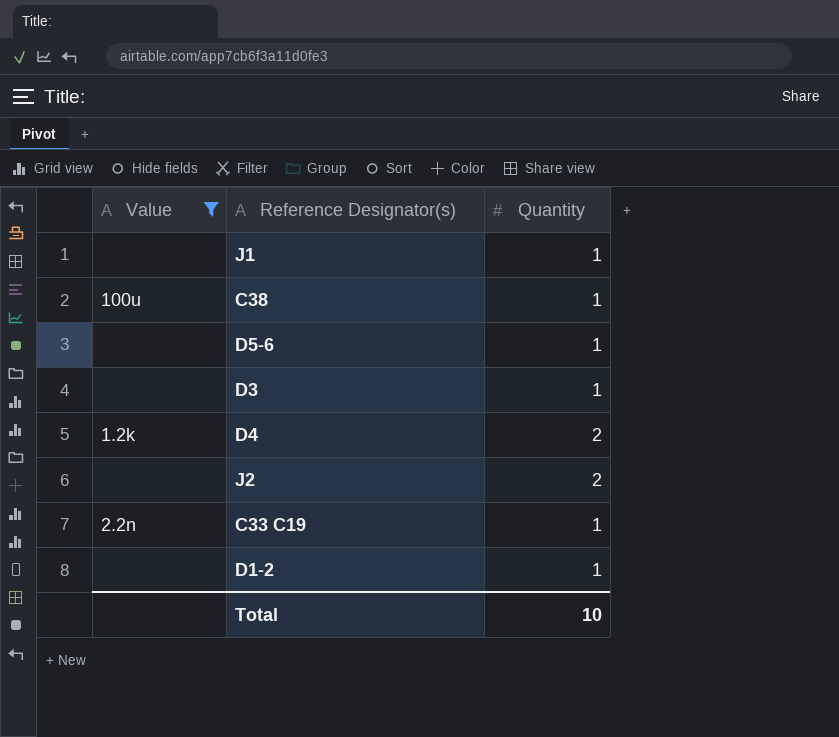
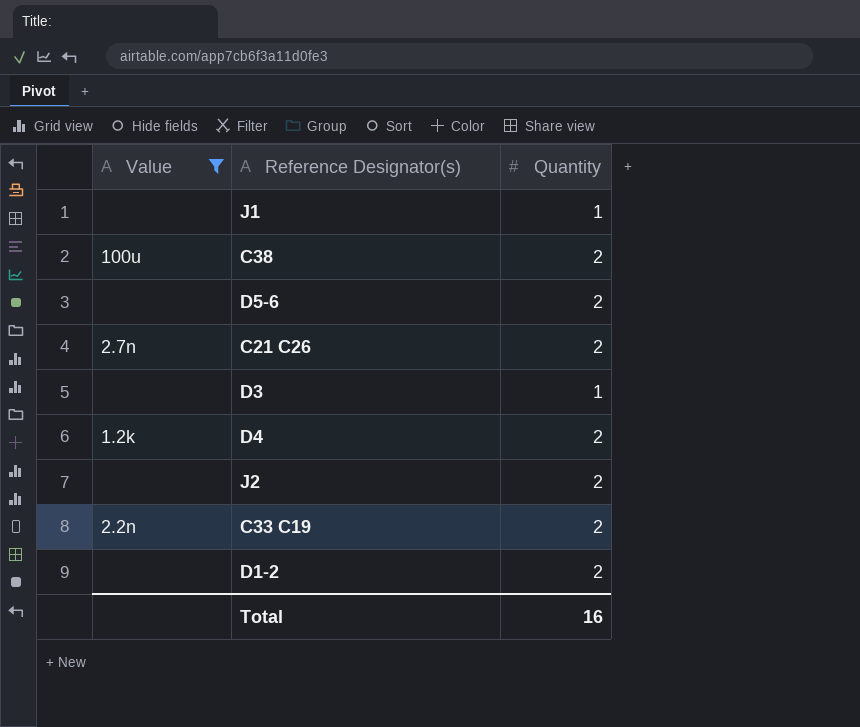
C38 | Quantity: 1 -> 2
D5-6 | Quantity: 1 -> 2
row C21 C26: none -> 2.7n | 2
C33 C19 | Quantity: 1 -> 2
D1-2 | Quantity: 1 -> 2
Total | Quantity: 10 -> 16

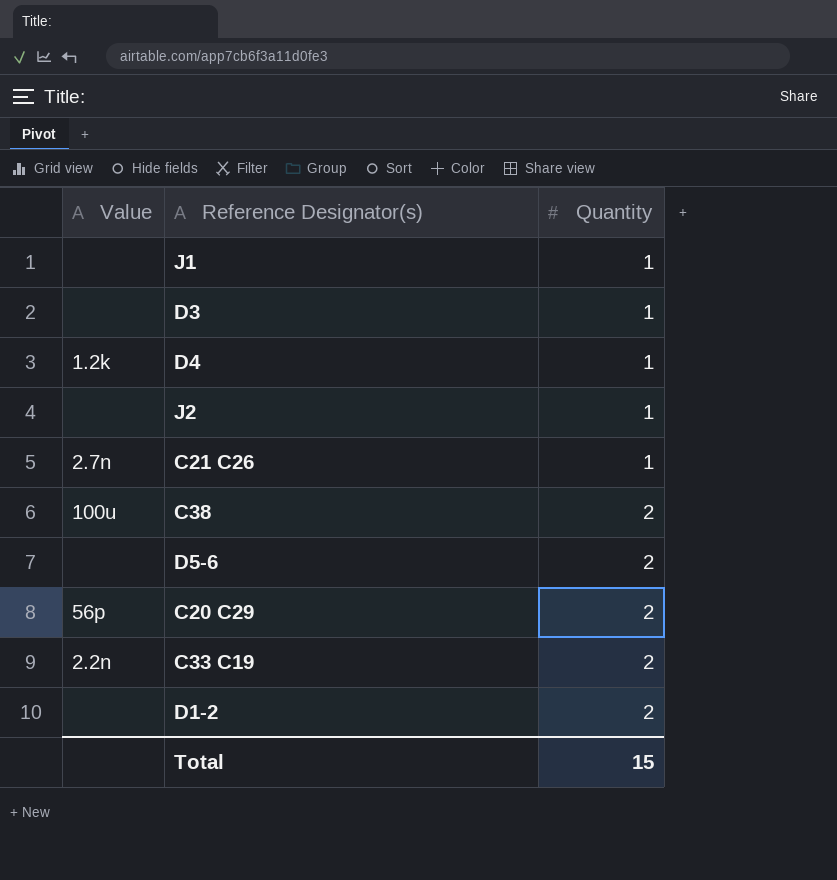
filter: Value != 56p -> none
row order: none -> Quantity ascending
D4 | Quantity: 2 -> 1
J2 | Quantity: 2 -> 1
C21 C26 | Quantity: 2 -> 1
Total | Quantity: 16 -> 15

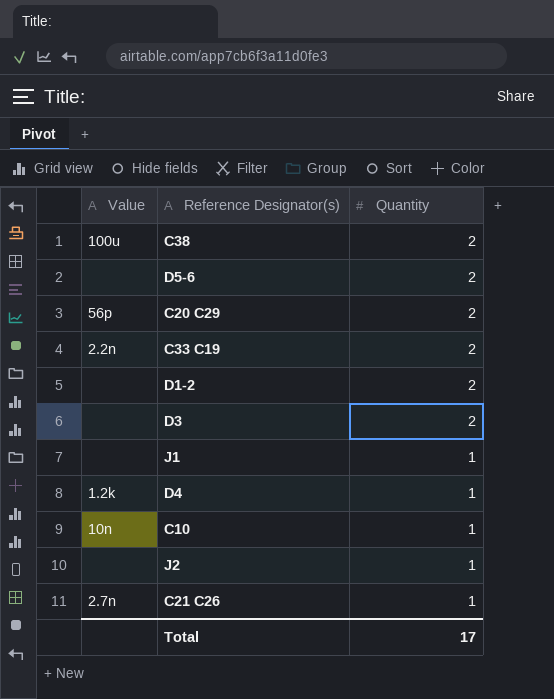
row order: Quantity ascending -> Quantity descending
D3 | Quantity: 1 -> 2
row C10: none -> 10n | 1
Total | Quantity: 15 -> 17

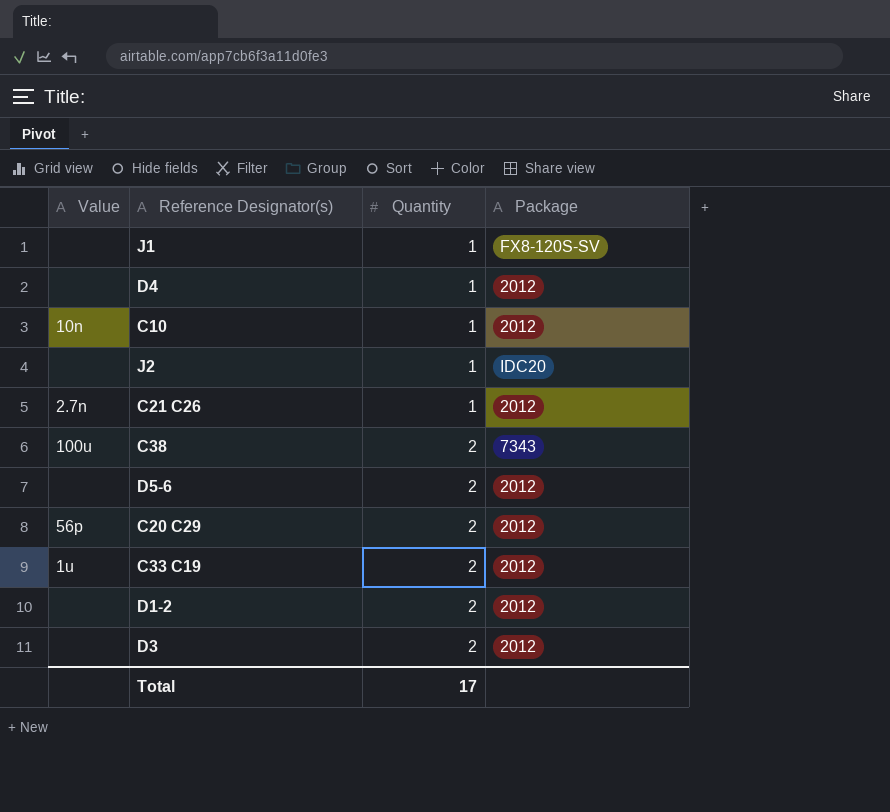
row order: Quantity descending -> Quantity ascending
column Package | position: none -> 4
D4 | Value: 1.2k -> none
C33 C19 | Value: 2.2n -> 1u

